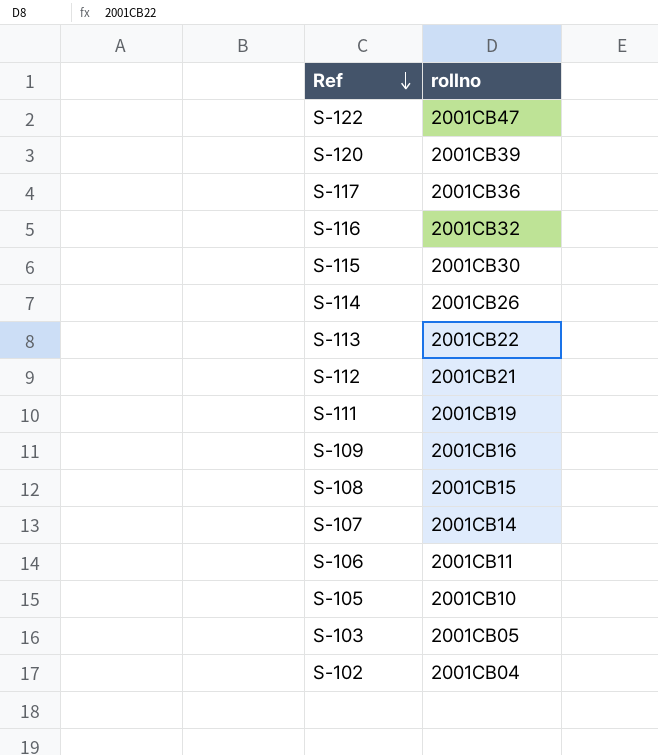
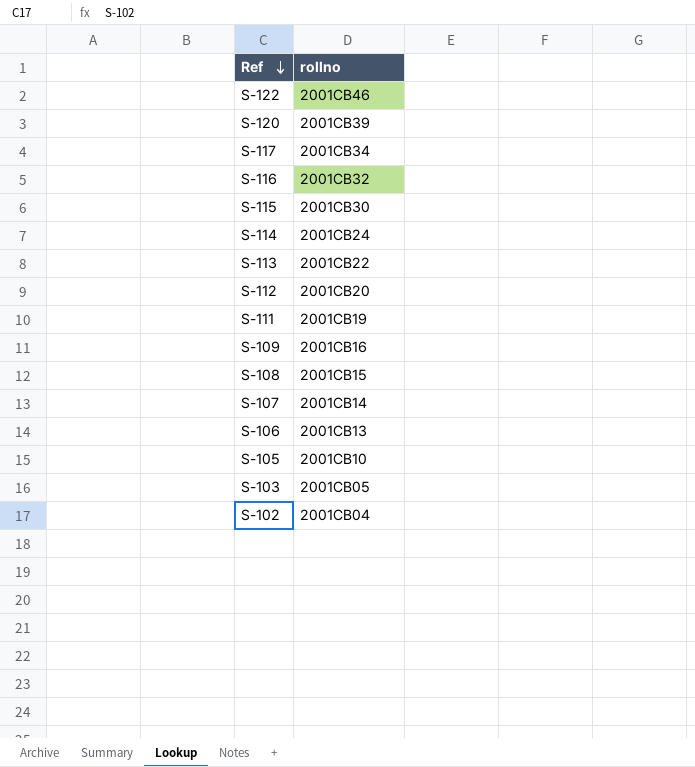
S-122 | rollno: 2001CB47 -> 2001CB46
S-117 | rollno: 2001CB36 -> 2001CB34
S-114 | rollno: 2001CB26 -> 2001CB24
S-112 | rollno: 2001CB21 -> 2001CB20
S-106 | rollno: 2001CB11 -> 2001CB13

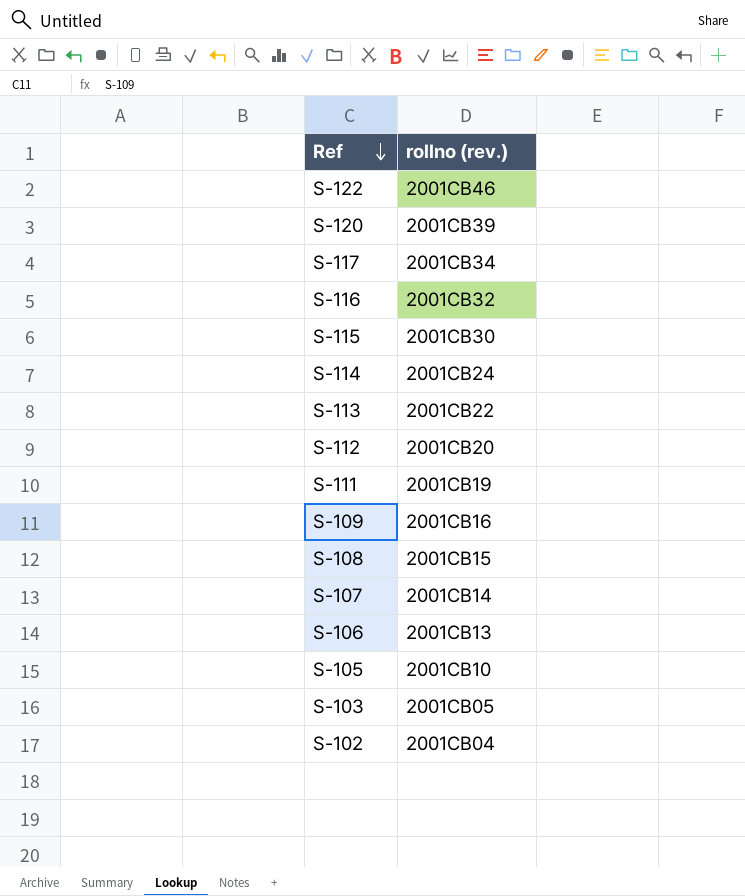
column name: rollno -> rollno (rev.)

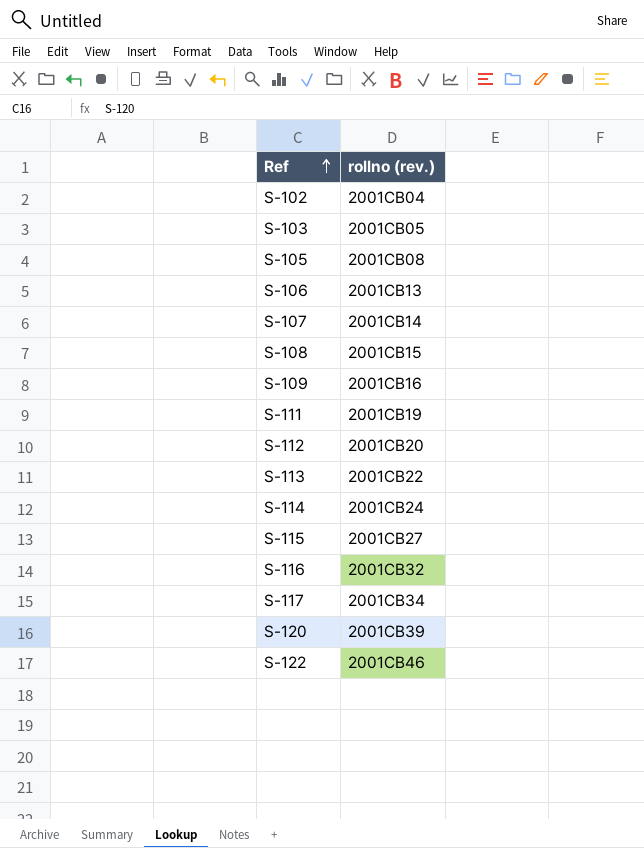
row order: Ref descending -> Ref ascending
S-105 | rollno (rev.): 2001CB10 -> 2001CB08
S-115 | rollno (rev.): 2001CB30 -> 2001CB27

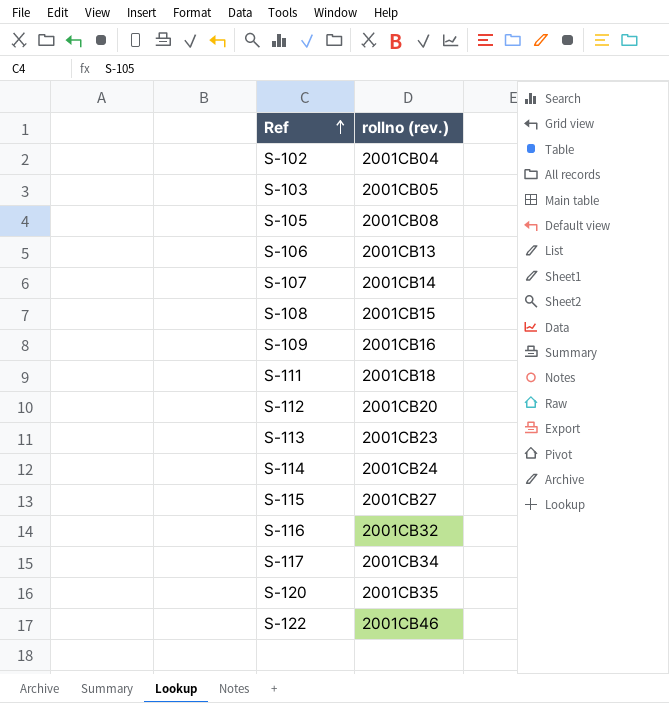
S-111 | rollno (rev.): 2001CB19 -> 2001CB18
S-113 | rollno (rev.): 2001CB22 -> 2001CB23
S-120 | rollno (rev.): 2001CB39 -> 2001CB35

